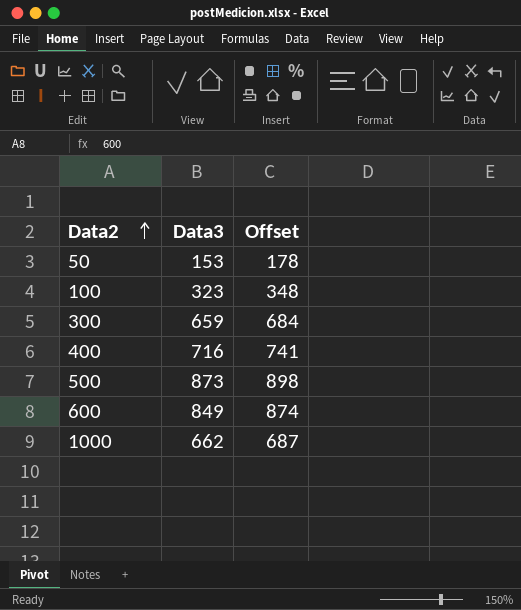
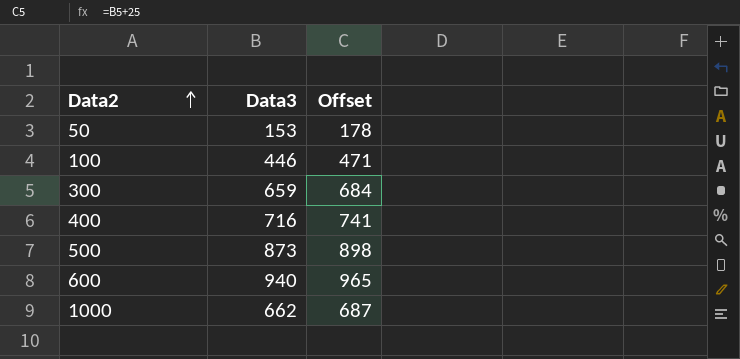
100 | Data3: 323 -> 446
100 | Offset: 348 -> 471
600 | Data3: 849 -> 940
600 | Offset: 874 -> 965

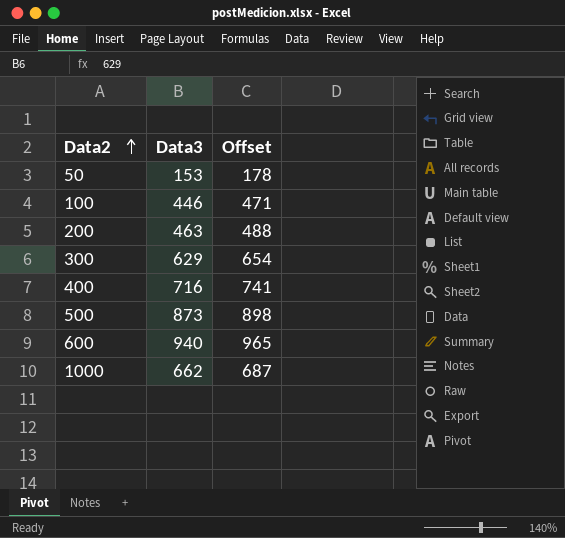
row 200: none -> 463 | 488
300 | Data3: 659 -> 629
300 | Offset: 684 -> 654

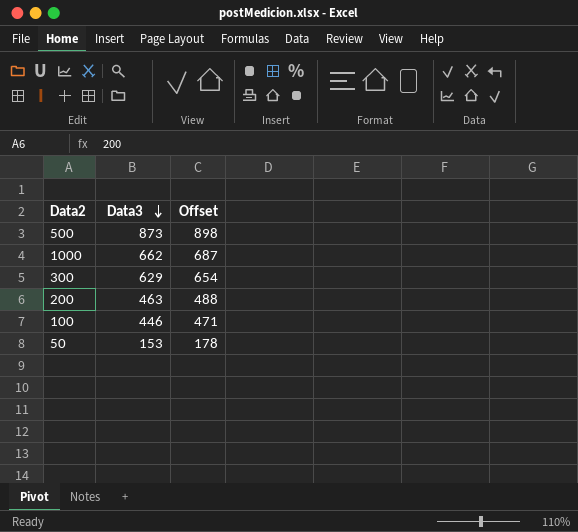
row order: Data2 ascending -> Data3 descending
row 400: 716 | 741 -> none
row 600: 940 | 965 -> none

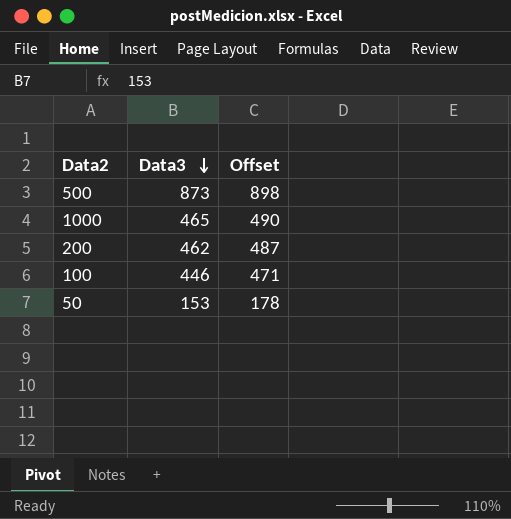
row 300: 629 | 654 -> none
1000 | Data3: 662 -> 465
1000 | Offset: 687 -> 490
200 | Data3: 463 -> 462
200 | Offset: 488 -> 487

